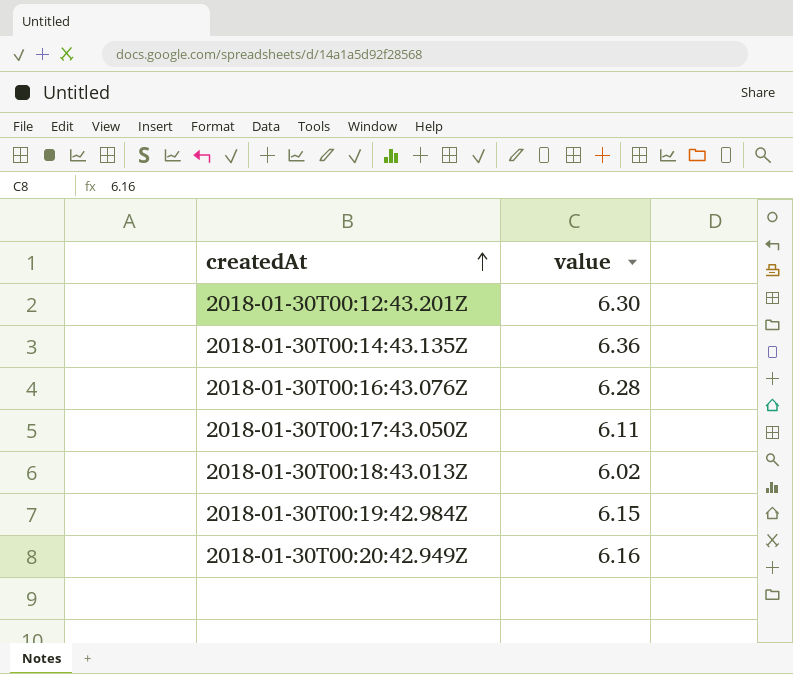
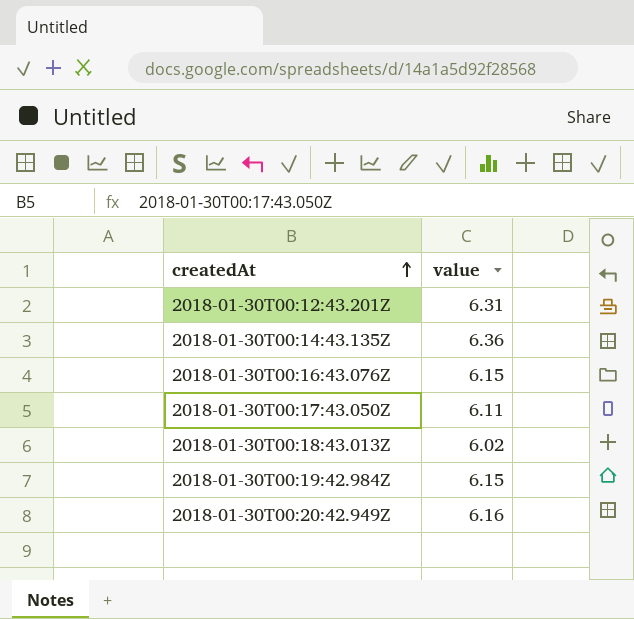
2018-01-30T00:12:43.201Z | value: 6.30 -> 6.31
2018-01-30T00:16:43.076Z | value: 6.28 -> 6.15

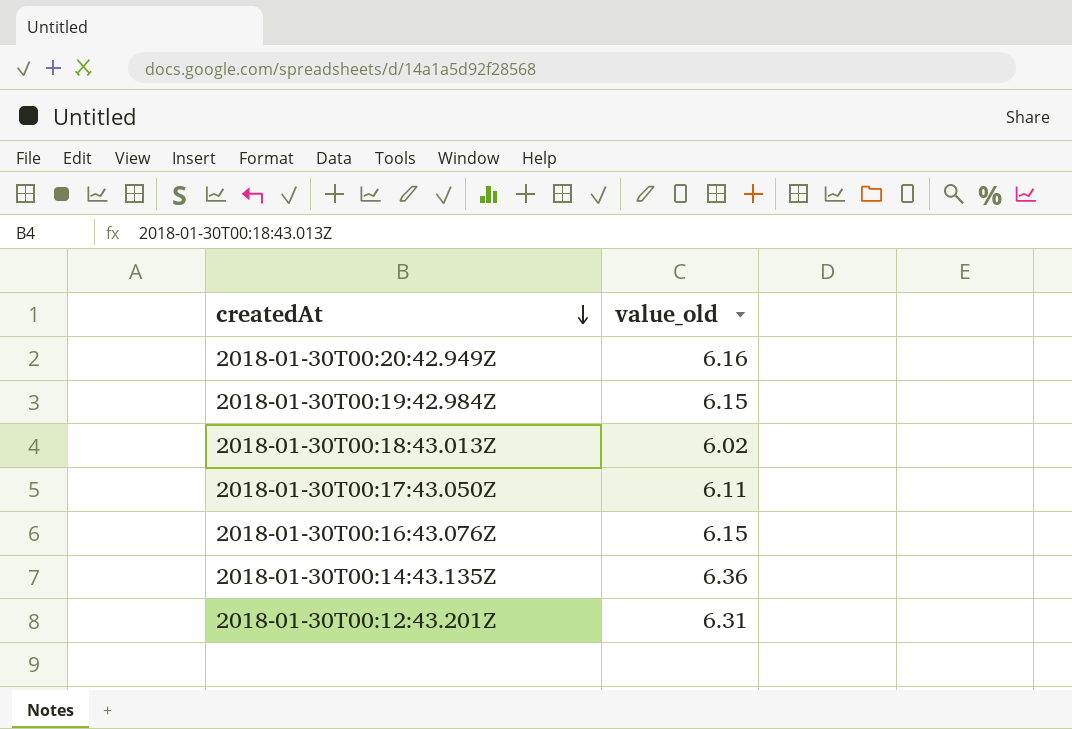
row order: createdAt ascending -> createdAt descending
column name: value -> value_old

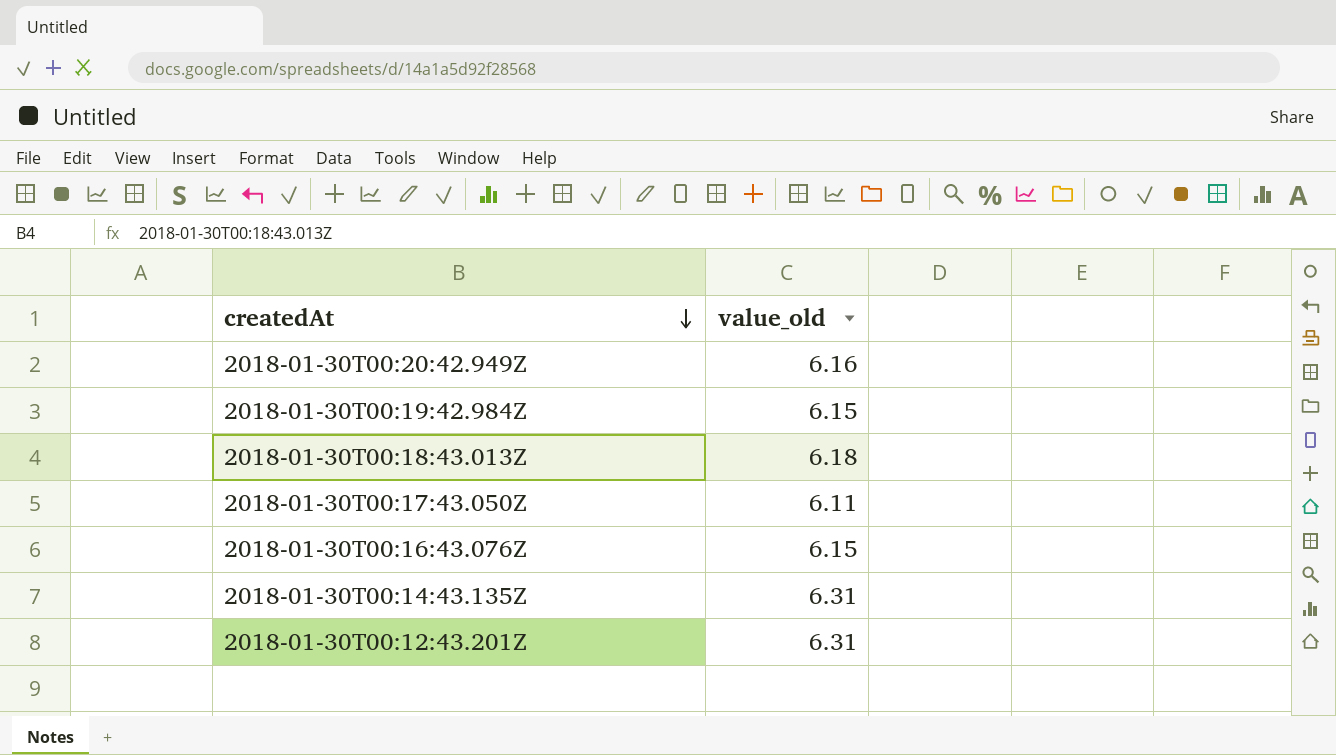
2018-01-30T00:18:43.013Z | value_old: 6.02 -> 6.18
2018-01-30T00:14:43.135Z | value_old: 6.36 -> 6.31

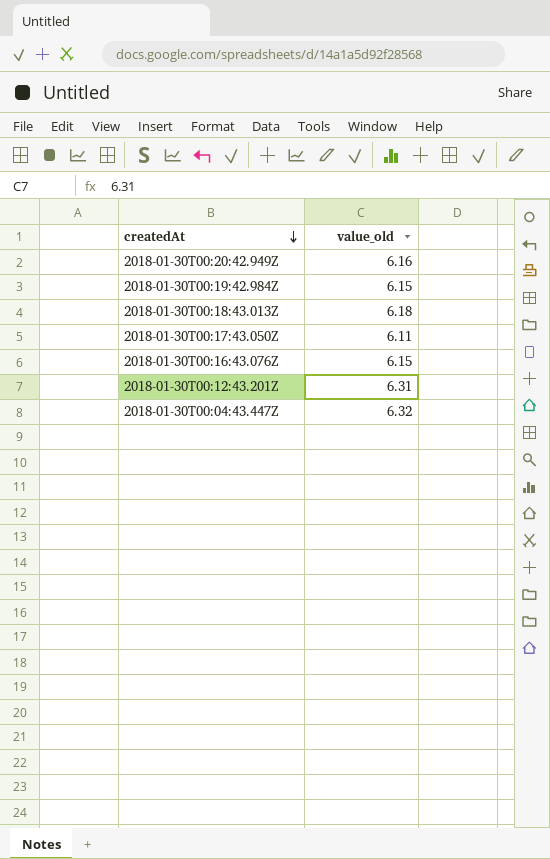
row 2018-01-30T00:14:43.135Z: 6.31 -> none
row 2018-01-30T00:04:43.447Z: none -> 6.32

